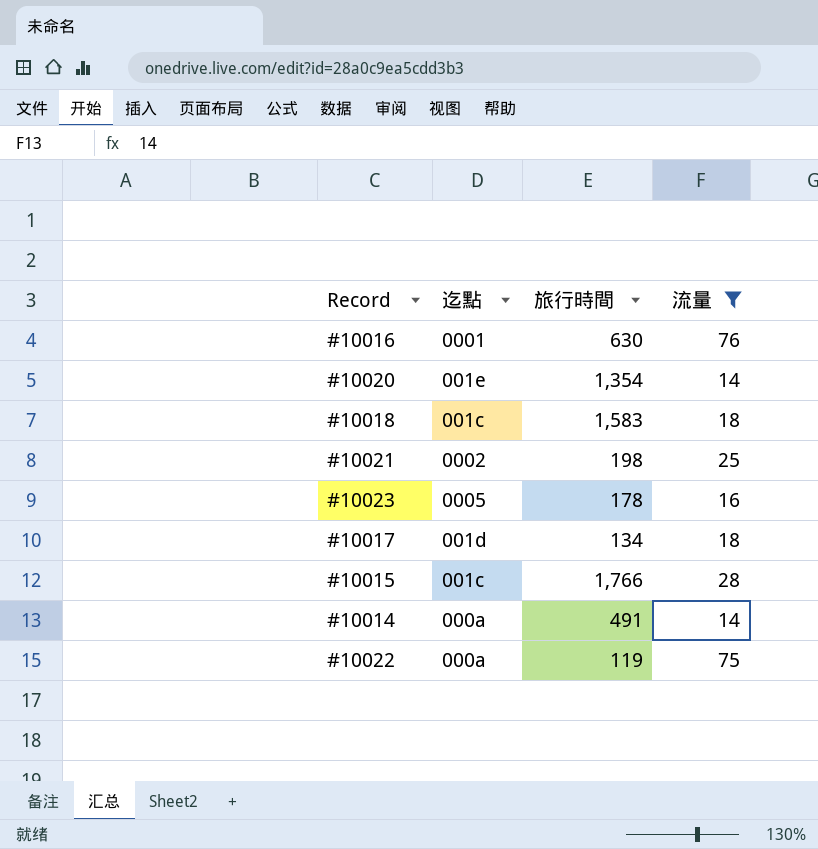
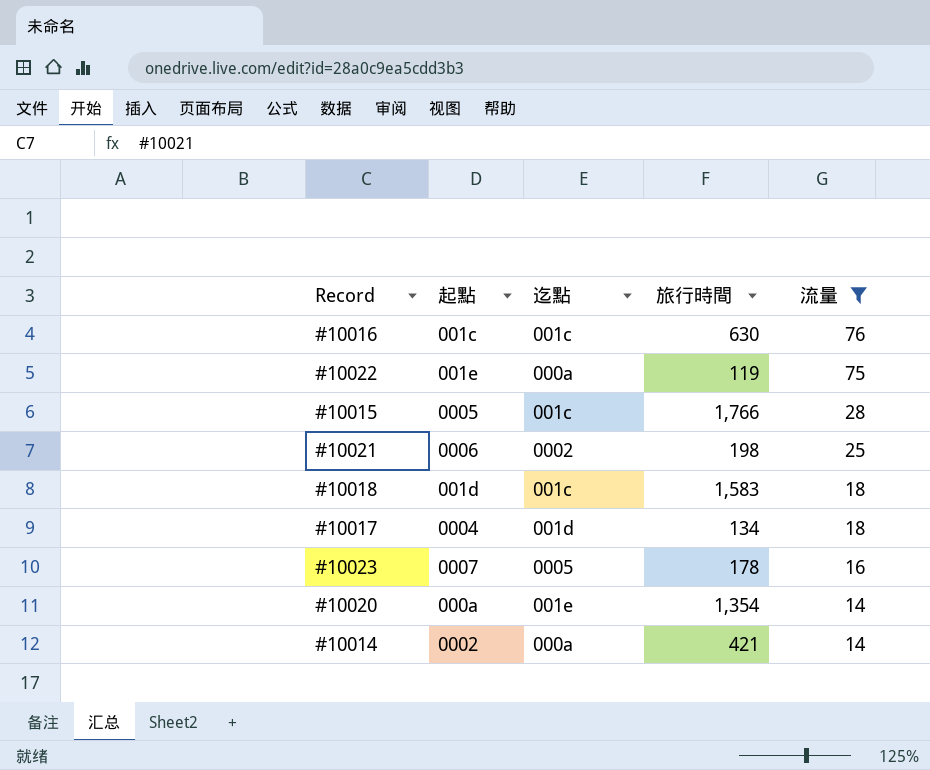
row order: none -> 流量 descending
column 起點 | position: none -> 2
#10016 | 迄點: 0001 -> 001c
#10014 | 旅行時間: 491 -> 421

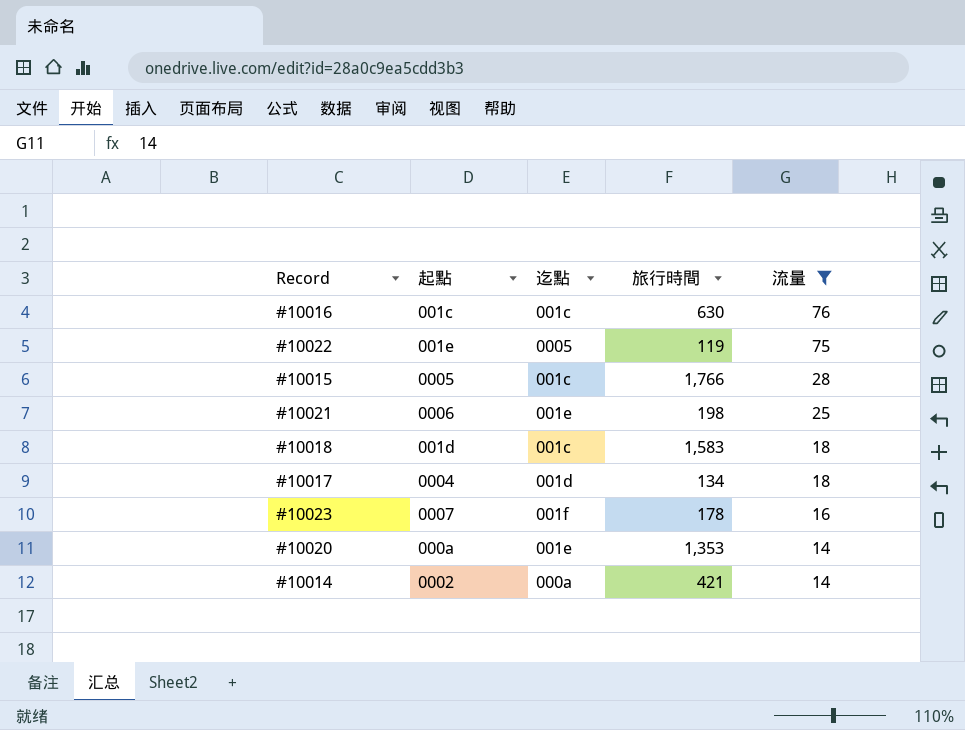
#10022 | 迄點: 000a -> 0005
#10021 | 迄點: 0002 -> 001e
#10023 | 迄點: 0005 -> 001f
#10020 | 旅行時間: 1,354 -> 1,353

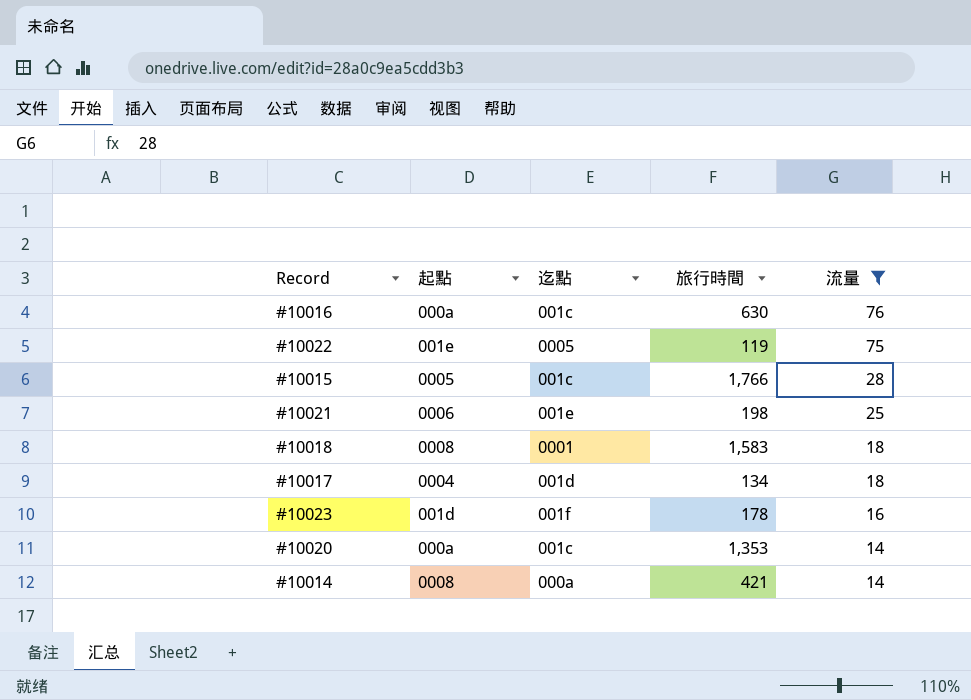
#10016 | 起點: 001c -> 000a
#10018 | 起點: 001d -> 0008
#10018 | 迄點: 001c -> 0001
#10023 | 起點: 0007 -> 001d
#10020 | 迄點: 001e -> 001c
#10014 | 起點: 0002 -> 0008

